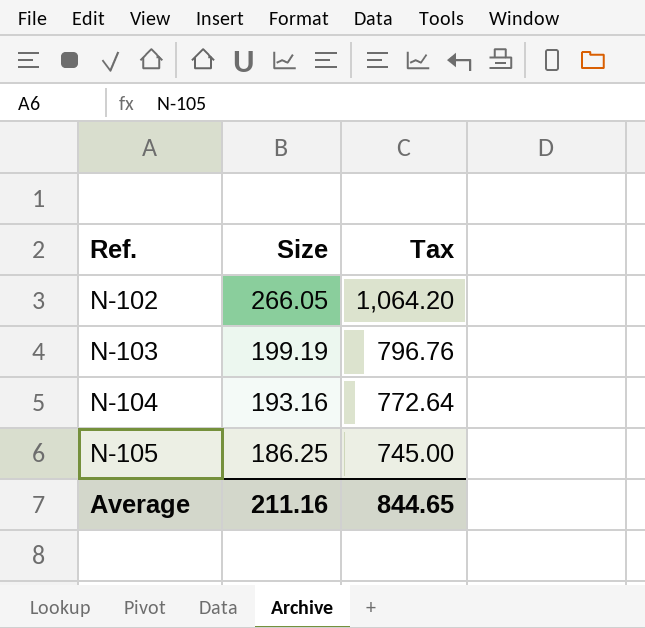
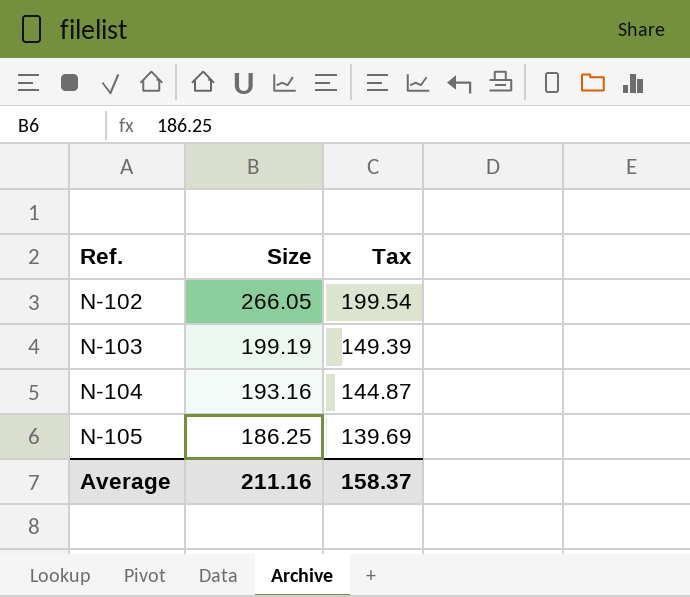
column Tax | formula: [Size] * 4 -> [Size] * 0.75
Average | Tax: 844.65 -> 158.37

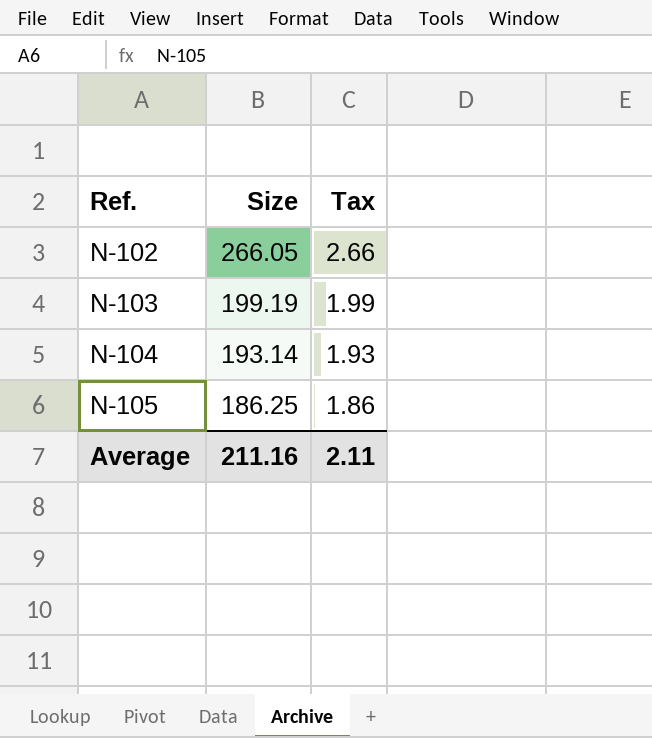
column Tax | formula: [Size] * 0.75 -> [Size] * 0.01
N-104 | Size: 193.16 -> 193.14
Average | Tax: 158.37 -> 2.11

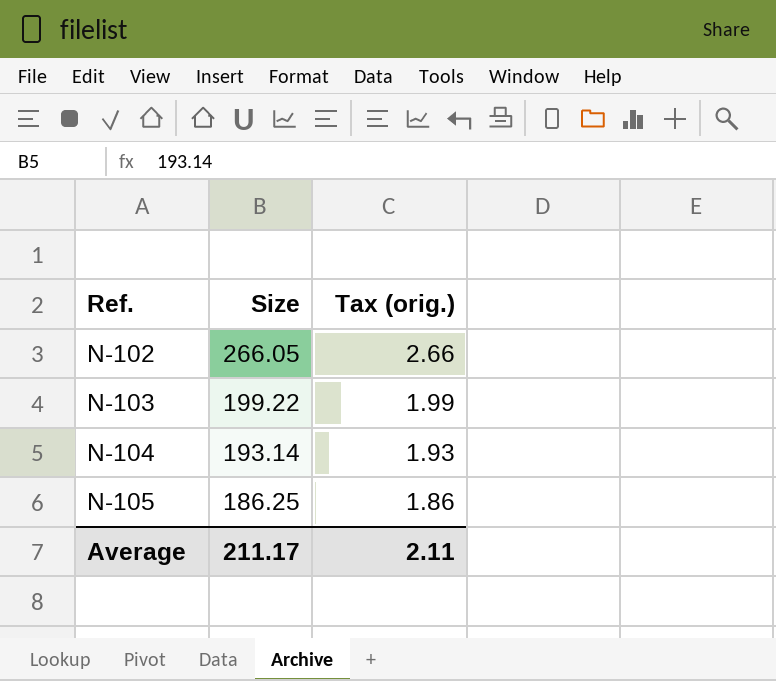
column name: Tax -> Tax (orig.)
N-103 | Size: 199.19 -> 199.22
Average | Size: 211.16 -> 211.17

